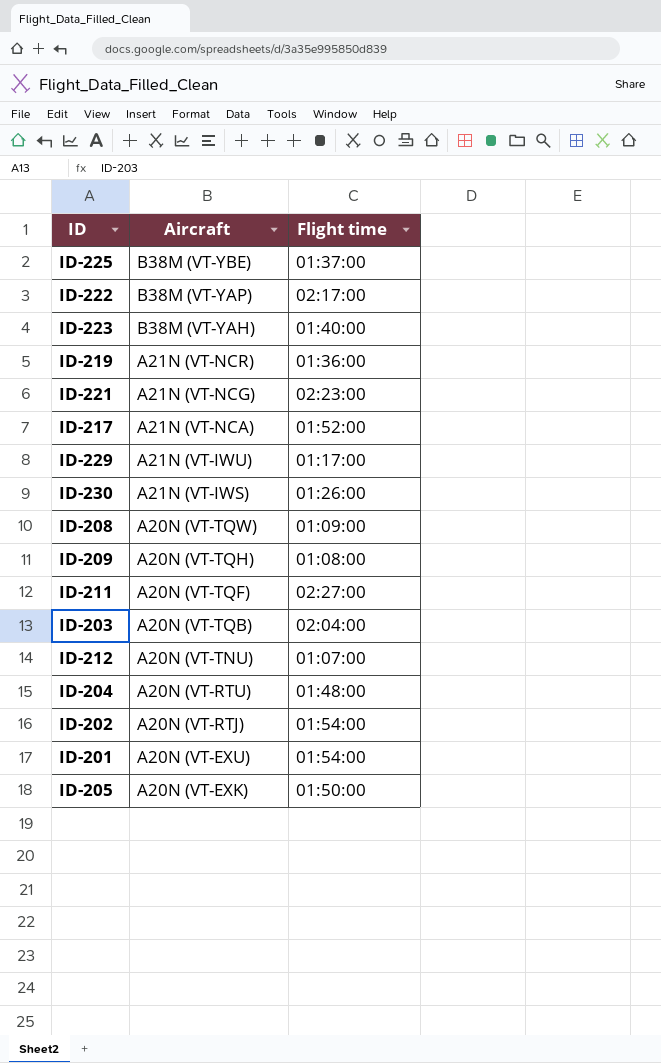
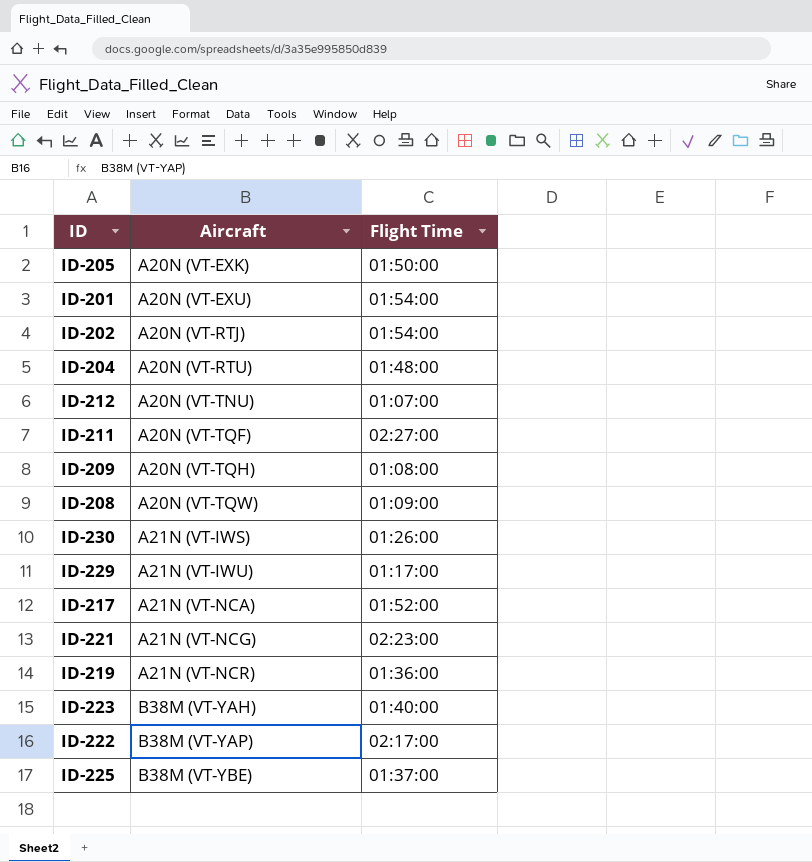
row order: Aircraft descending -> Aircraft ascending
column name: Flight time -> Flight Time
row ID-203: A20N (VT-TQB) | 02:04:00 -> none

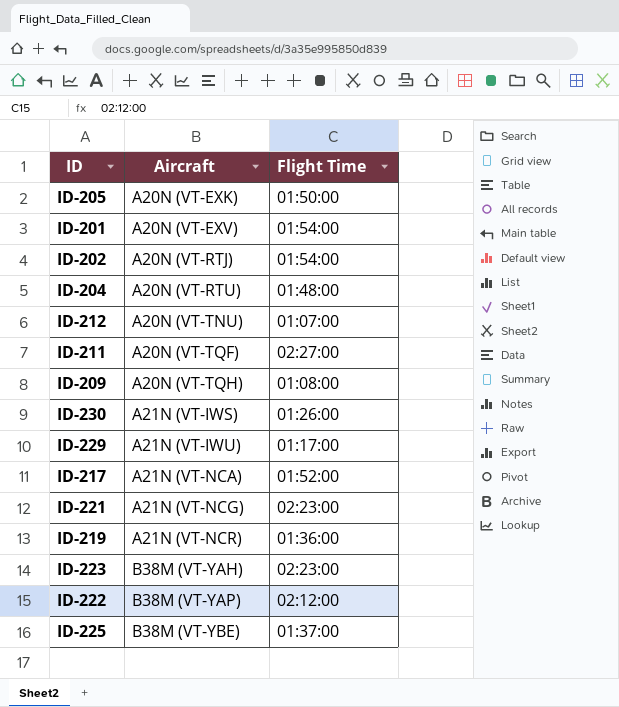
row ID-208: A20N (VT-TQW) | 01:09:00 -> none
ID-201 | Aircraft: A20N (VT-EXU) -> A20N (VT-EXV)
ID-223 | Flight Time: 01:40:00 -> 02:23:00
ID-222 | Flight Time: 02:17:00 -> 02:12:00

